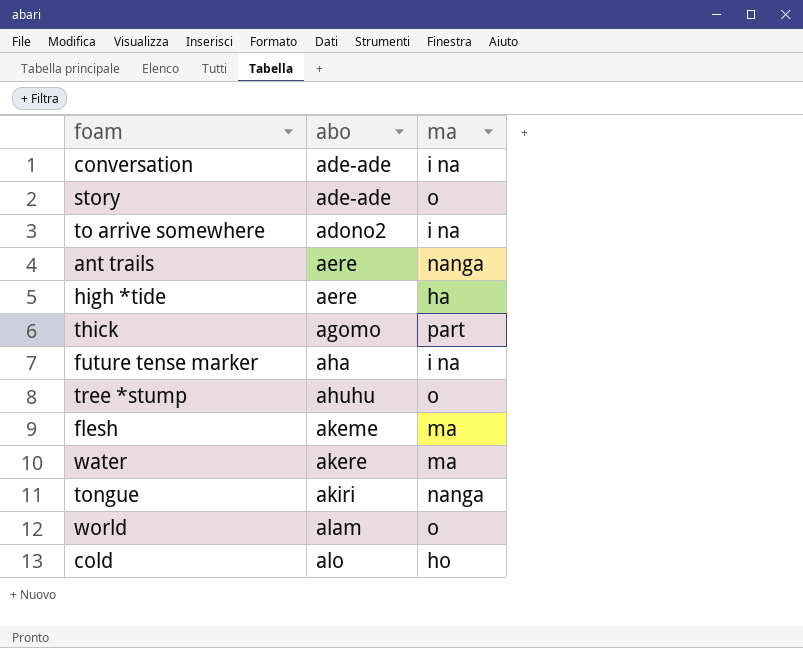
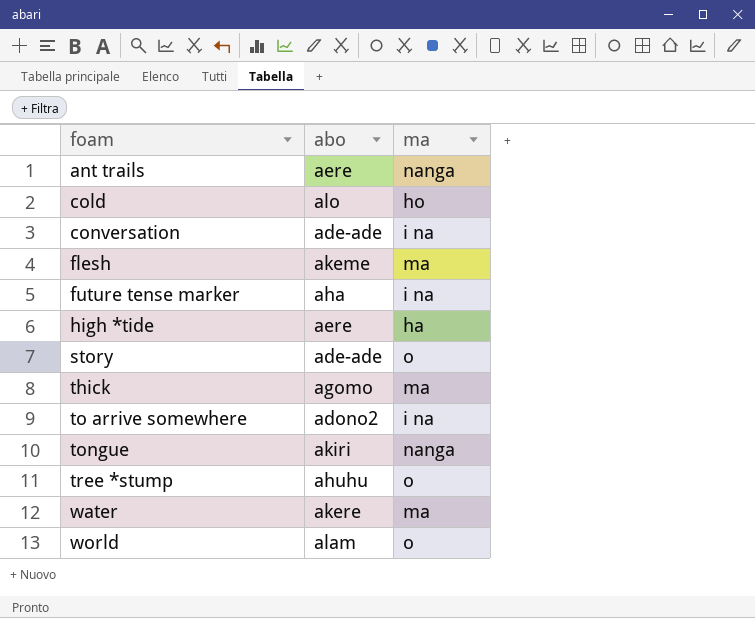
row order: abo ascending -> foam ascending
thick | ma: part -> ma

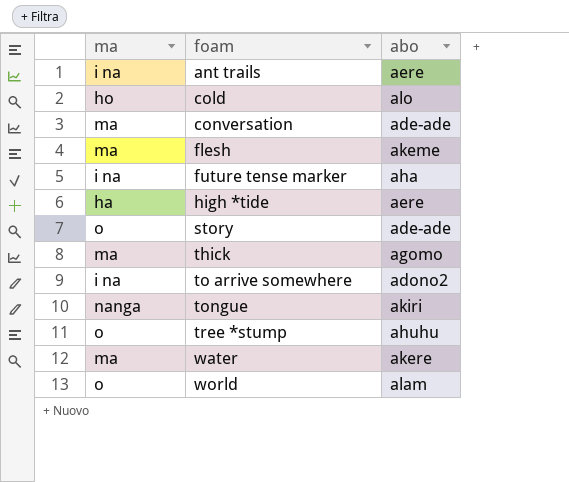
column ma | position: 3 -> 1
ant trails | ma: nanga -> i na
conversation | ma: i na -> ma

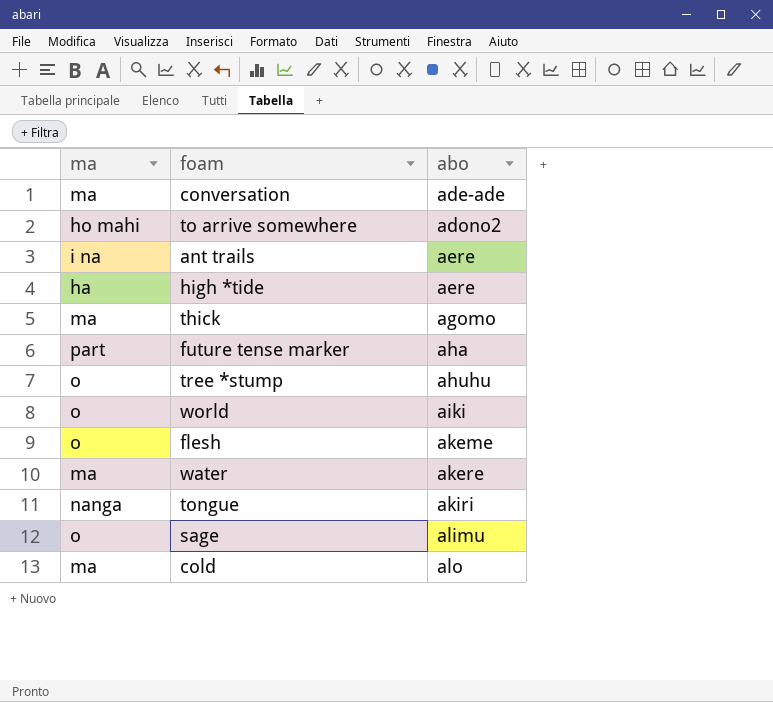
row order: foam ascending -> abo ascending
row story: o | ade-ade -> none
to arrive somewhere | ma: i na -> ho mahi
future tense marker | ma: i na -> part
world | abo: alam -> aiki
flesh | ma: ma -> o
row sage: none -> o | alimu
cold | ma: ho -> ma

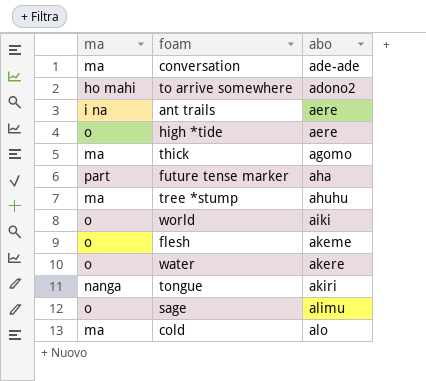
high *tide | ma: ha -> o
tree *stump | ma: o -> ma
water | ma: ma -> o

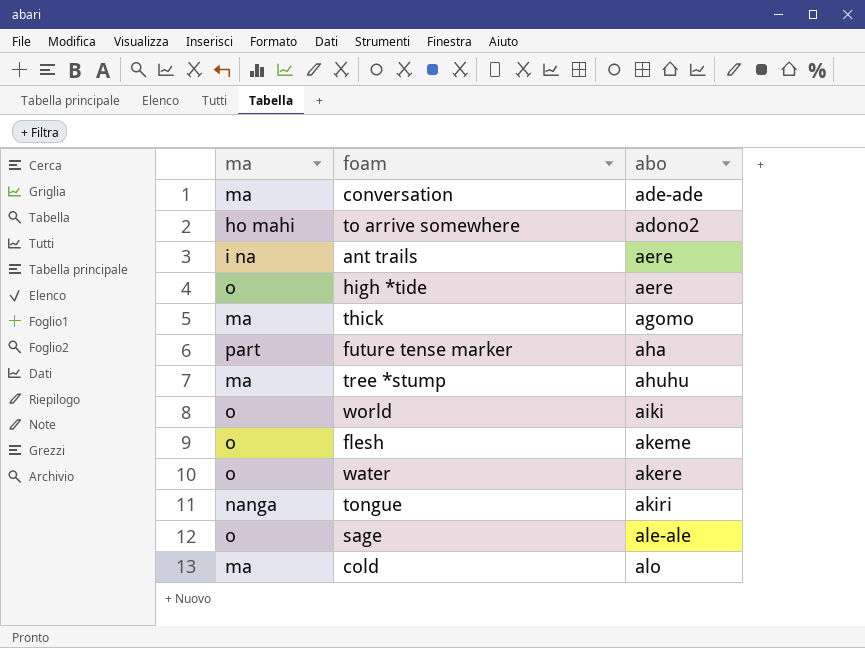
sage | abo: alimu -> ale-ale

